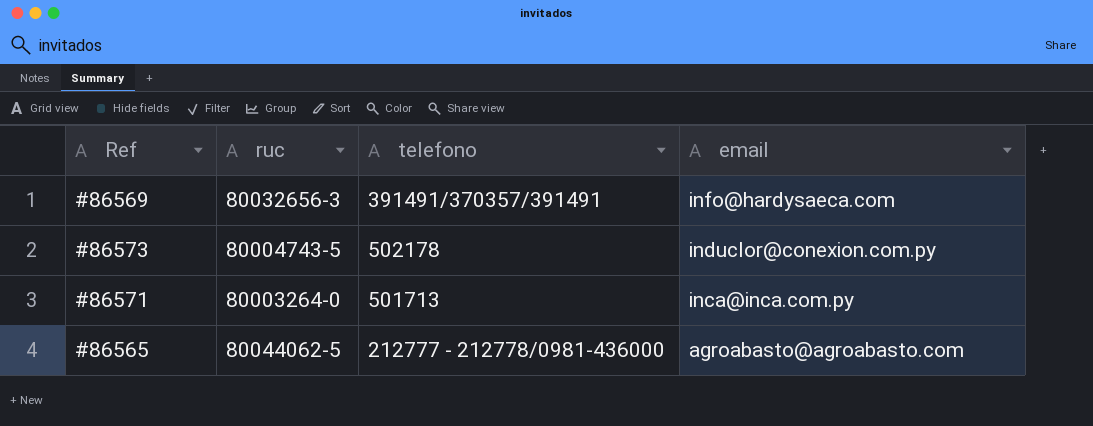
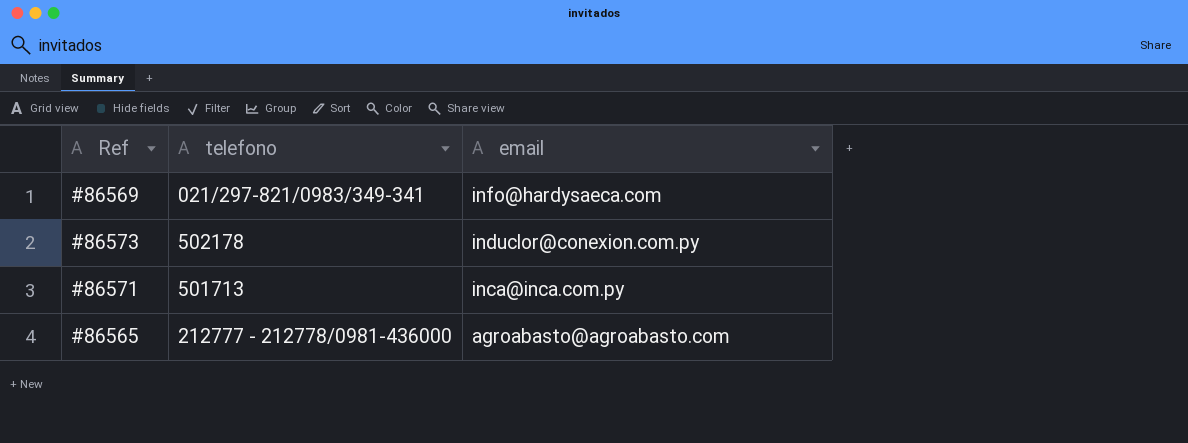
column ruc | position: 2 -> none
#86569 | telefono: 391491/370357/391491 -> 021/297-821/0983/349-341

